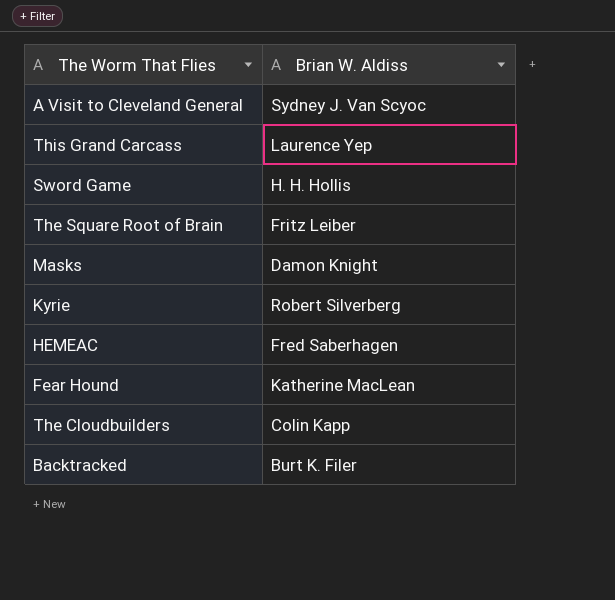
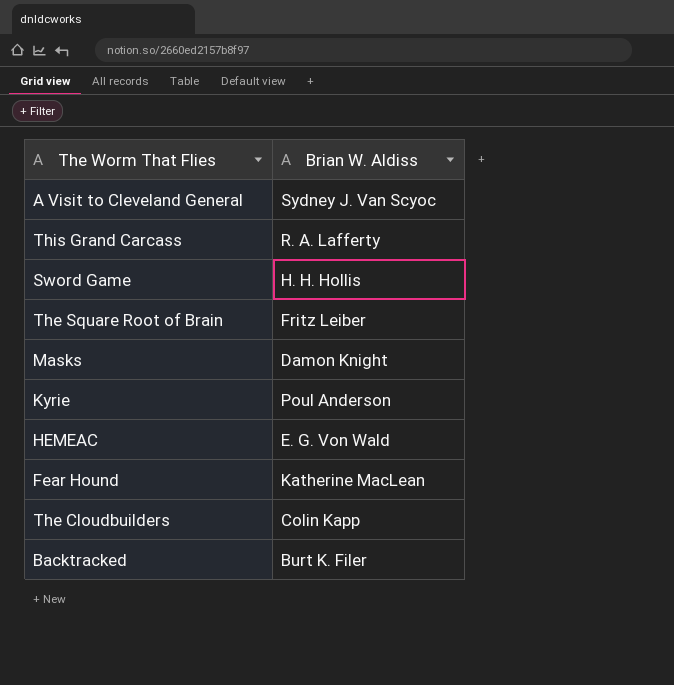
This Grand Carcass | Brian W. Aldiss: Laurence Yep -> R. A. Lafferty
Kyrie | Brian W. Aldiss: Robert Silverberg -> Poul Anderson
HEMEAC | Brian W. Aldiss: Fred Saberhagen -> E. G. Von Wald

